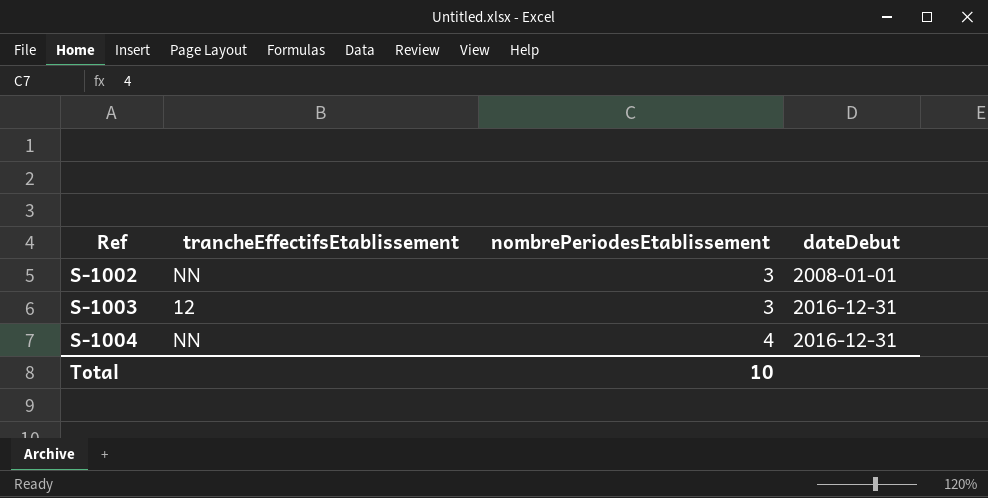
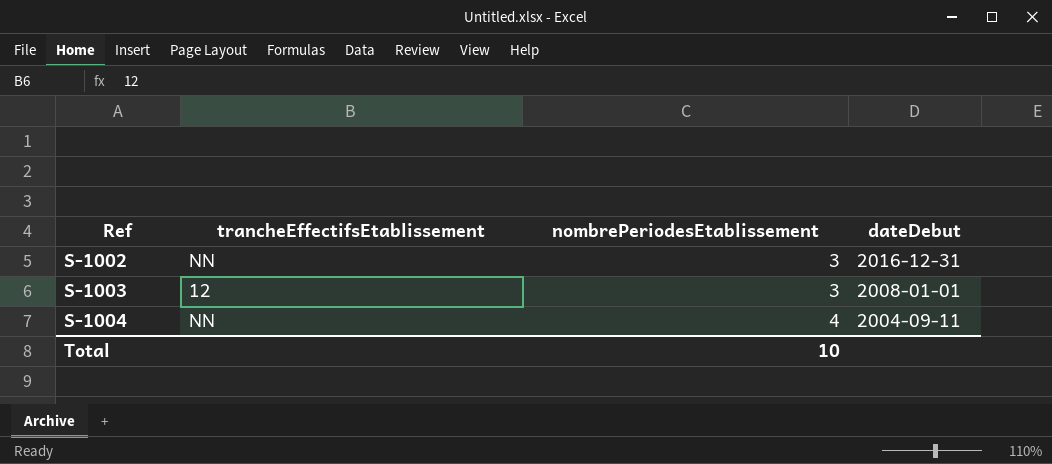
S-1002 | dateDebut: 2008-01-01 -> 2016-12-31
S-1003 | dateDebut: 2016-12-31 -> 2008-01-01
S-1004 | dateDebut: 2016-12-31 -> 2004-09-11

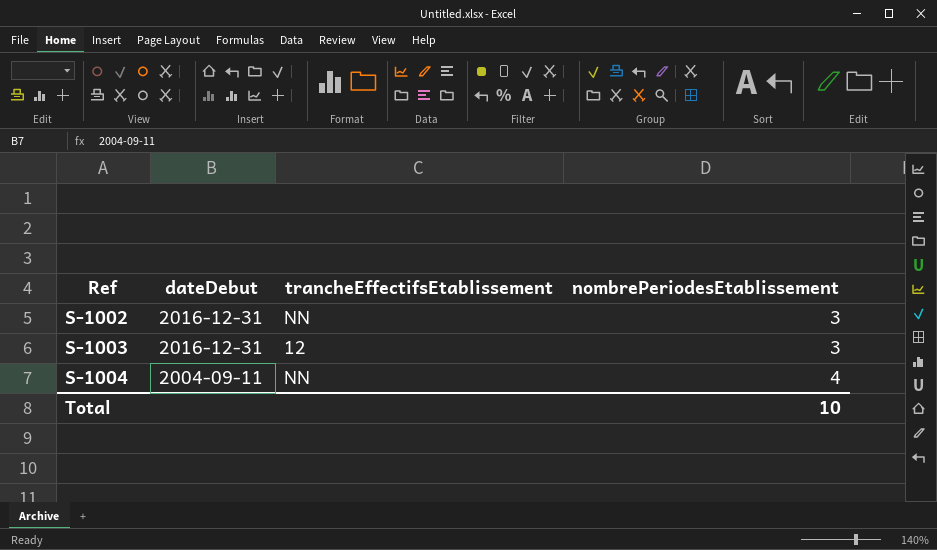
column dateDebut | position: 4 -> 2
S-1003 | dateDebut: 2008-01-01 -> 2016-12-31

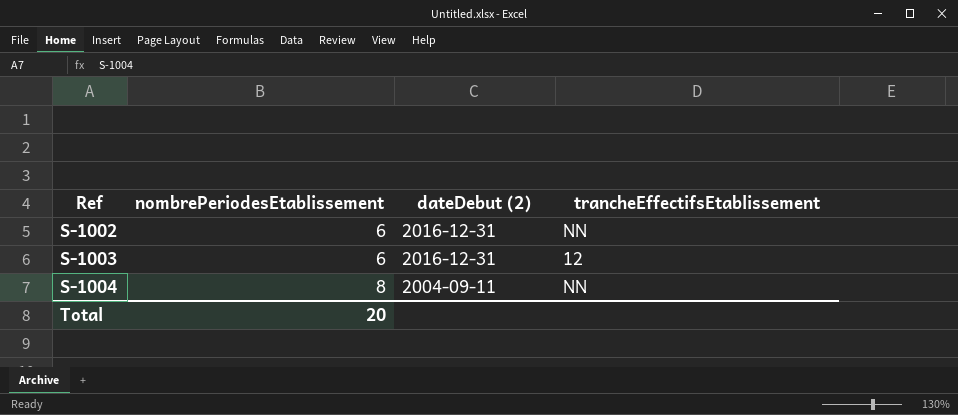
column nombrePeriodesEtablissement | position: 4 -> 2
column name: dateDebut -> dateDebut (2)
S-1002 | nombrePeriodesEtablissement: 3 -> 6
S-1003 | nombrePeriodesEtablissement: 3 -> 6
S-1004 | nombrePeriodesEtablissement: 4 -> 8
Total | nombrePeriodesEtablissement: 10 -> 20

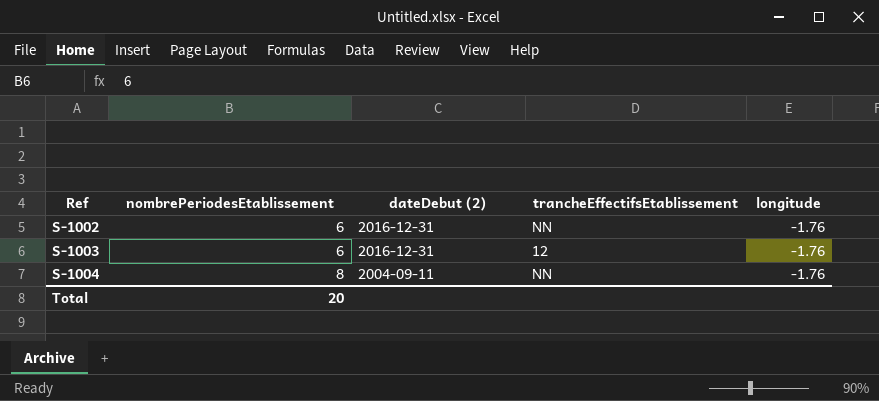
column longitude | position: none -> 5

